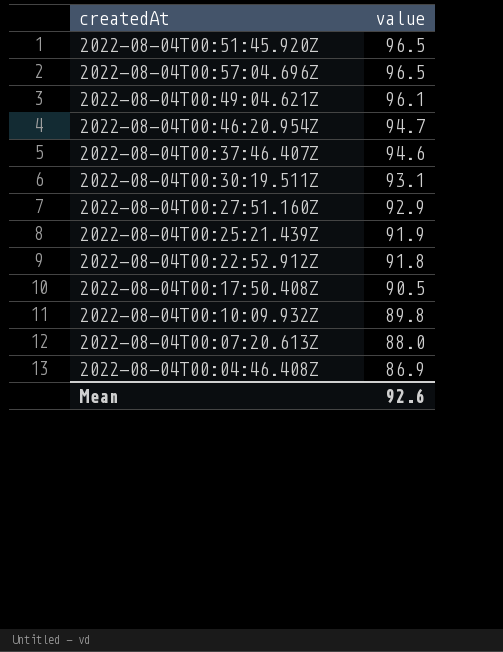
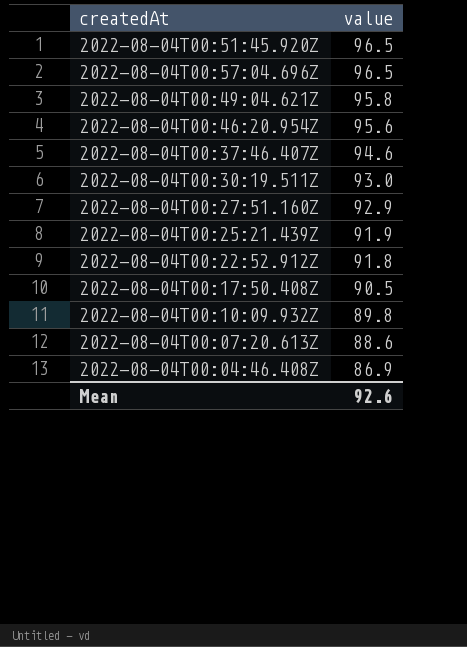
2022-08-04T00:49:04.621Z | value: 96.1 -> 95.8
2022-08-04T00:46:20.954Z | value: 94.7 -> 95.6
2022-08-04T00:30:19.511Z | value: 93.1 -> 93.0
2022-08-04T00:07:20.613Z | value: 88.0 -> 88.6

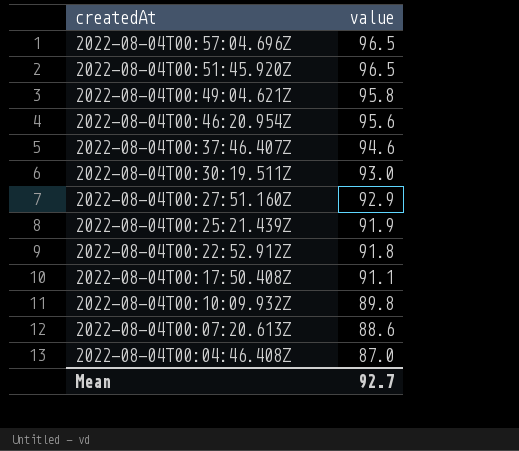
row order: value descending -> createdAt descending
2022-08-04T00:17:50.408Z | value: 90.5 -> 91.1
2022-08-04T00:04:46.408Z | value: 86.9 -> 87.0
Mean | value: 92.6 -> 92.7

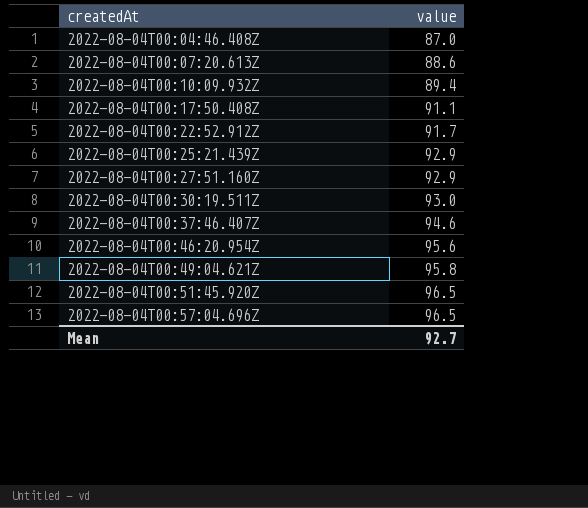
row order: createdAt descending -> createdAt ascending
2022-08-04T00:10:09.932Z | value: 89.8 -> 89.4
2022-08-04T00:22:52.912Z | value: 91.8 -> 91.7
2022-08-04T00:25:21.439Z | value: 91.9 -> 92.9

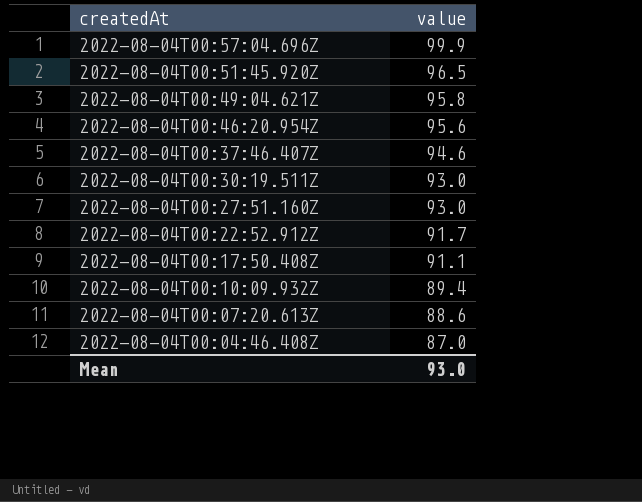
row order: createdAt ascending -> createdAt descending
row 2022-08-04T00:25:21.439Z: 92.9 -> none
2022-08-04T00:57:04.696Z | value: 96.5 -> 99.9
2022-08-04T00:27:51.160Z | value: 92.9 -> 93.0
Mean | value: 92.7 -> 93.0

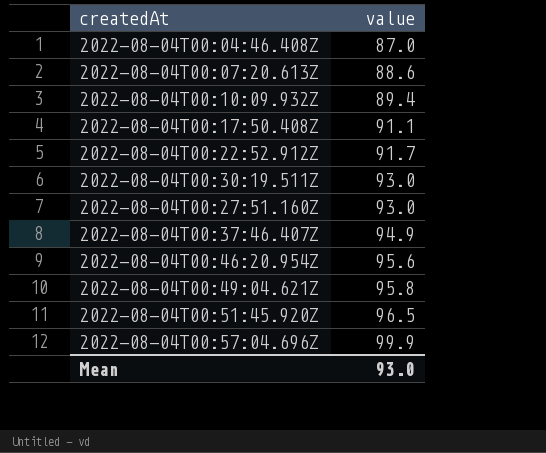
row order: createdAt descending -> value ascending
2022-08-04T00:37:46.407Z | value: 94.6 -> 94.9

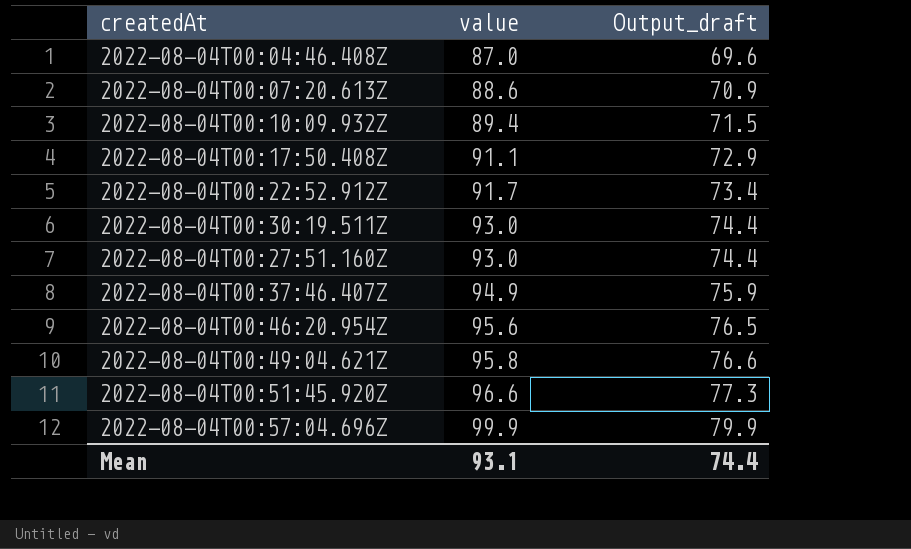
column Output_draft | formula: none -> [value] * 0.8
2022-08-04T00:51:45.920Z | value: 96.5 -> 96.6
Mean | value: 93.0 -> 93.1

